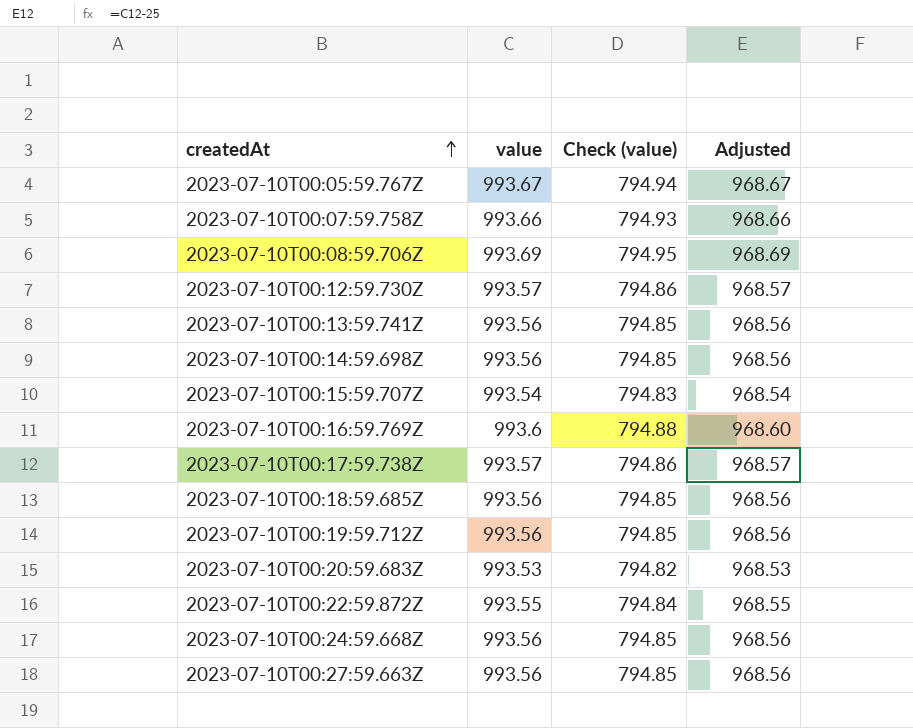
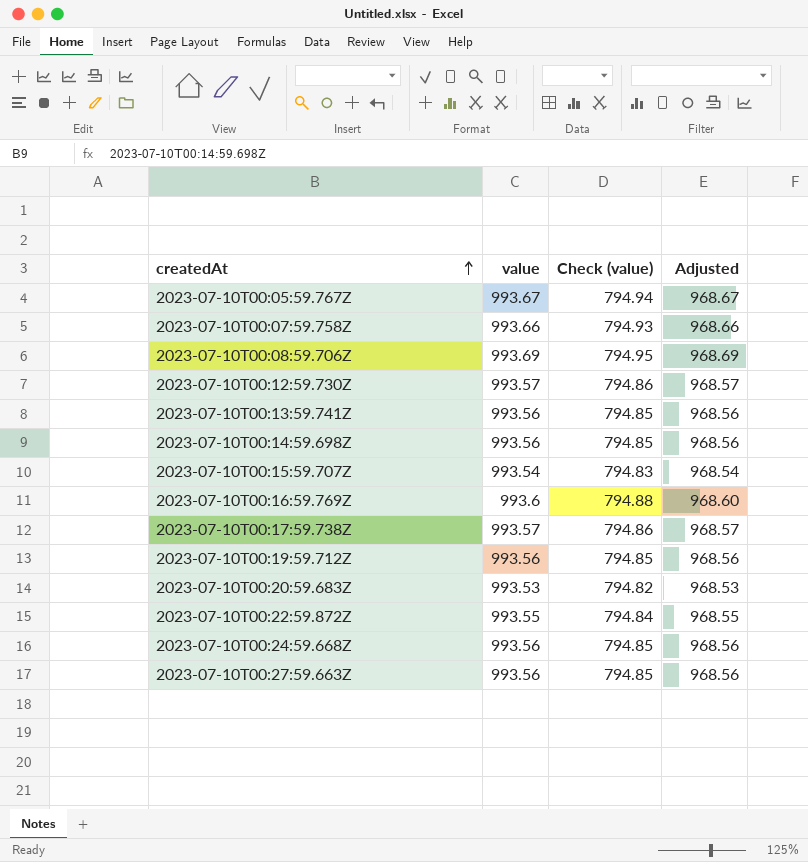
row 2023-07-10T00:18:59.685Z: 993.56 | 794.85 | 968.56 -> none

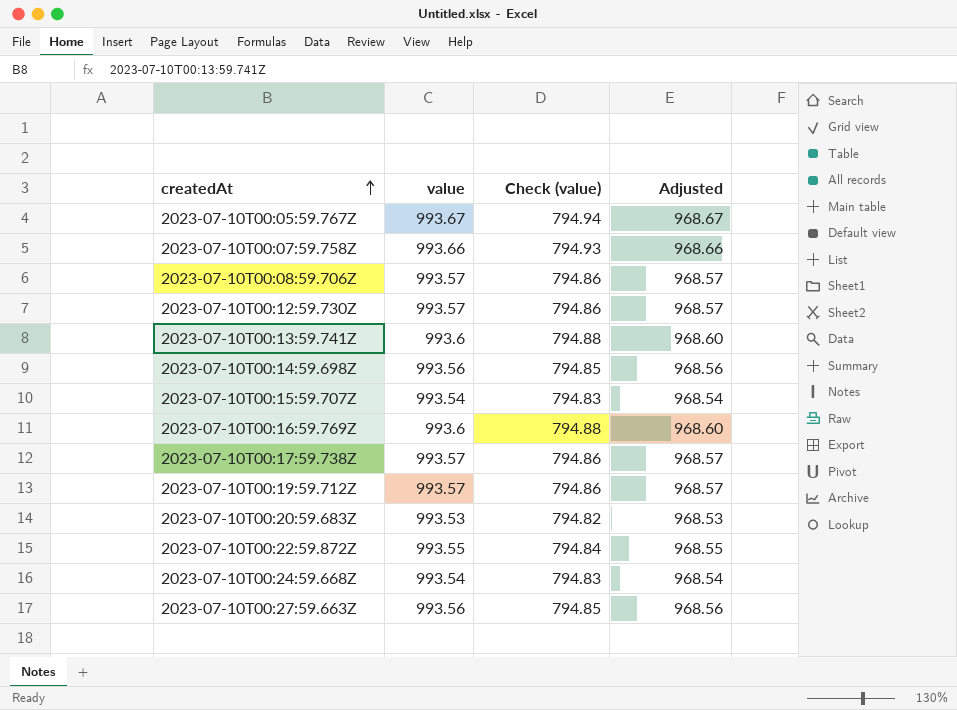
2023-07-10T00:08:59.706Z | value: 993.69 -> 993.57
2023-07-10T00:08:59.706Z | Check (value): 794.95 -> 794.86
2023-07-10T00:08:59.706Z | Adjusted: 968.69 -> 968.57
2023-07-10T00:13:59.741Z | value: 993.56 -> 993.6
2023-07-10T00:13:59.741Z | Check (value): 794.85 -> 794.88
2023-07-10T00:13:59.741Z | Adjusted: 968.56 -> 968.60
2023-07-10T00:19:59.712Z | value: 993.56 -> 993.57
2023-07-10T00:19:59.712Z | Check (value): 794.85 -> 794.86
2023-07-10T00:19:59.712Z | Adjusted: 968.56 -> 968.57
2023-07-10T00:24:59.668Z | value: 993.56 -> 993.54
2023-07-10T00:24:59.668Z | Check (value): 794.85 -> 794.83
2023-07-10T00:24:59.668Z | Adjusted: 968.56 -> 968.54

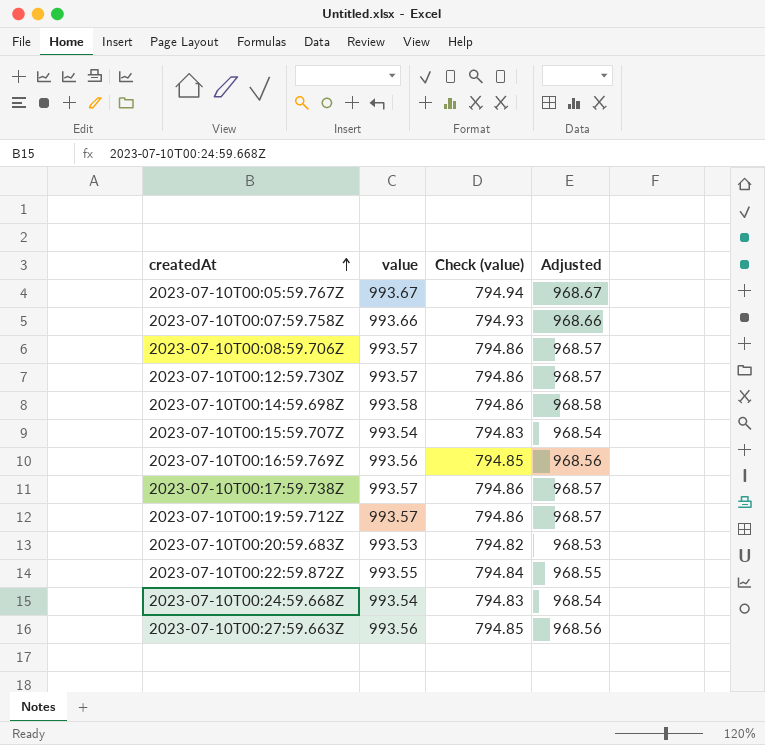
row 2023-07-10T00:13:59.741Z: 993.6 | 794.88 | 968.60 -> none
2023-07-10T00:14:59.698Z | value: 993.56 -> 993.58
2023-07-10T00:14:59.698Z | Check (value): 794.85 -> 794.86
2023-07-10T00:14:59.698Z | Adjusted: 968.56 -> 968.58
2023-07-10T00:16:59.769Z | value: 993.6 -> 993.56
2023-07-10T00:16:59.769Z | Check (value): 794.88 -> 794.85
2023-07-10T00:16:59.769Z | Adjusted: 968.60 -> 968.56

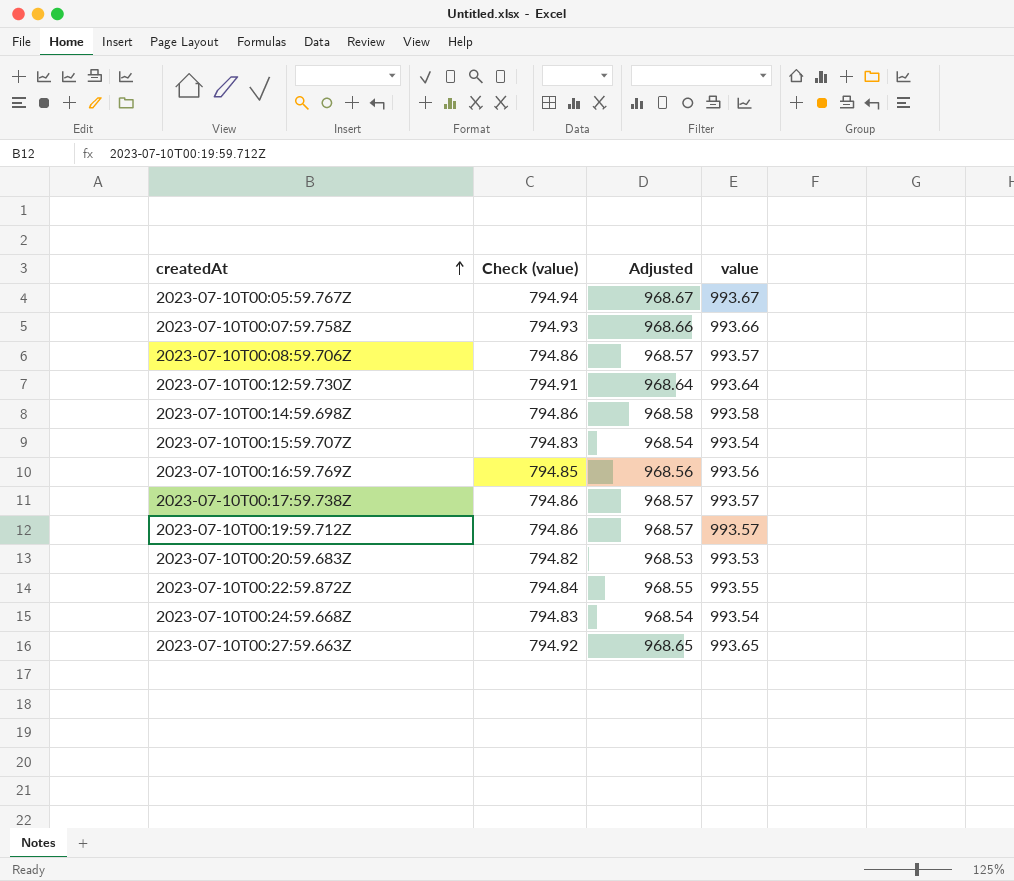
column value | position: 2 -> 4
2023-07-10T00:12:59.730Z | Check (value): 794.86 -> 794.91
2023-07-10T00:12:59.730Z | Adjusted: 968.57 -> 968.64
2023-07-10T00:12:59.730Z | value: 993.57 -> 993.64
2023-07-10T00:27:59.663Z | Check (value): 794.85 -> 794.92
2023-07-10T00:27:59.663Z | Adjusted: 968.56 -> 968.65
2023-07-10T00:27:59.663Z | value: 993.56 -> 993.65

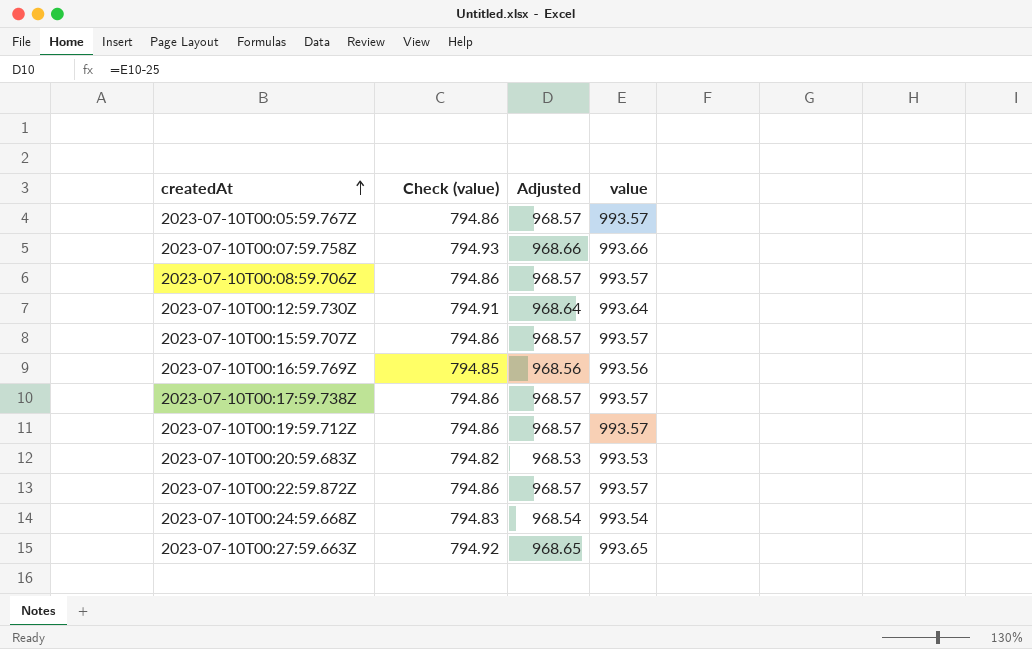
row 2023-07-10T00:14:59.698Z: 794.86 | 968.58 | 993.58 -> none
2023-07-10T00:05:59.767Z | Check (value): 794.94 -> 794.86
2023-07-10T00:05:59.767Z | Adjusted: 968.67 -> 968.57
2023-07-10T00:05:59.767Z | value: 993.67 -> 993.57
2023-07-10T00:15:59.707Z | Check (value): 794.83 -> 794.86
2023-07-10T00:15:59.707Z | Adjusted: 968.54 -> 968.57
2023-07-10T00:15:59.707Z | value: 993.54 -> 993.57
2023-07-10T00:22:59.872Z | Check (value): 794.84 -> 794.86
2023-07-10T00:22:59.872Z | Adjusted: 968.55 -> 968.57
2023-07-10T00:22:59.872Z | value: 993.55 -> 993.57

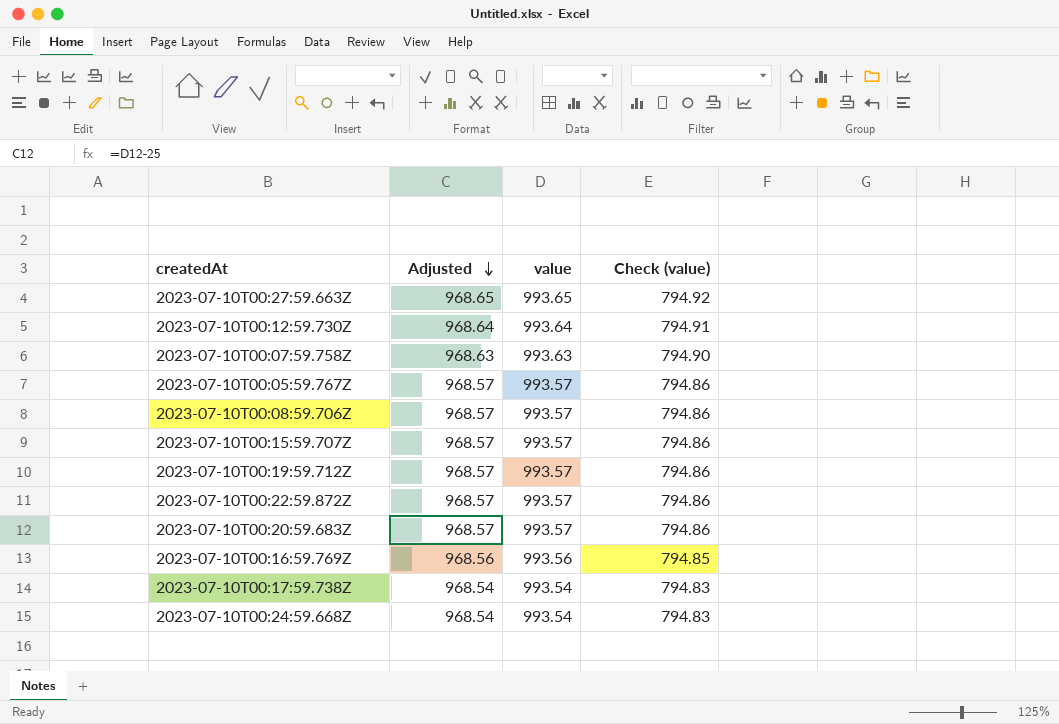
row order: createdAt ascending -> Adjusted descending
column Check (value) | position: 2 -> 4
2023-07-10T00:07:59.758Z | Adjusted: 968.66 -> 968.63
2023-07-10T00:07:59.758Z | value: 993.66 -> 993.63
2023-07-10T00:07:59.758Z | Check (value): 794.93 -> 794.90
2023-07-10T00:20:59.683Z | Adjusted: 968.53 -> 968.57
2023-07-10T00:20:59.683Z | value: 993.53 -> 993.57
2023-07-10T00:20:59.683Z | Check (value): 794.82 -> 794.86
2023-07-10T00:17:59.738Z | Adjusted: 968.57 -> 968.54
2023-07-10T00:17:59.738Z | value: 993.57 -> 993.54
2023-07-10T00:17:59.738Z | Check (value): 794.86 -> 794.83

